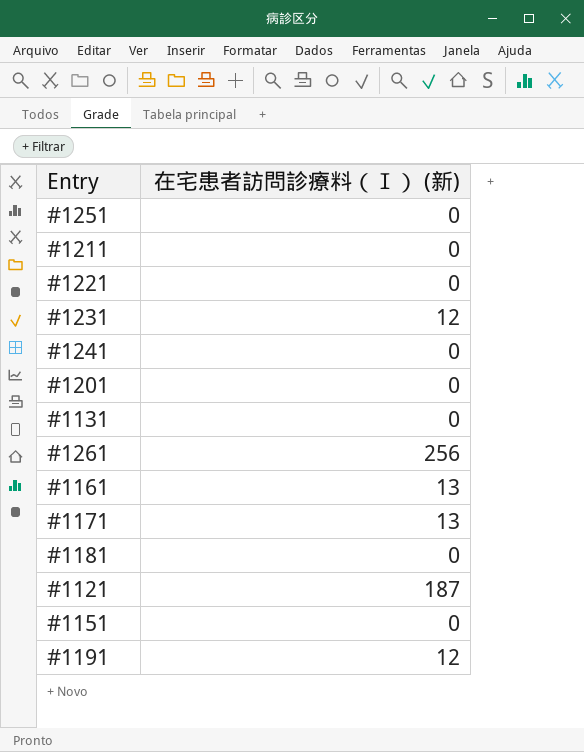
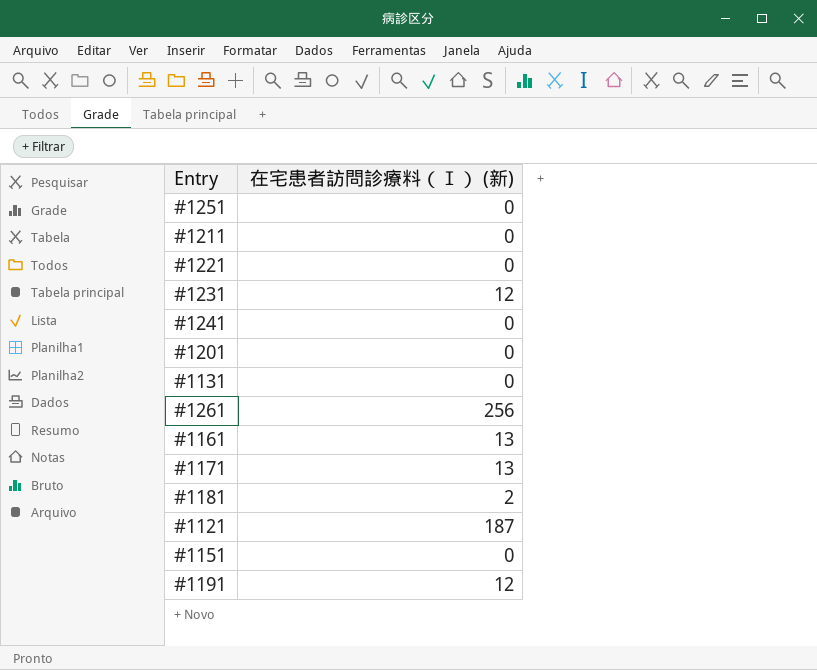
#1181 | 在宅患者訪問診療料（Ⅰ） (新): 0 -> 2

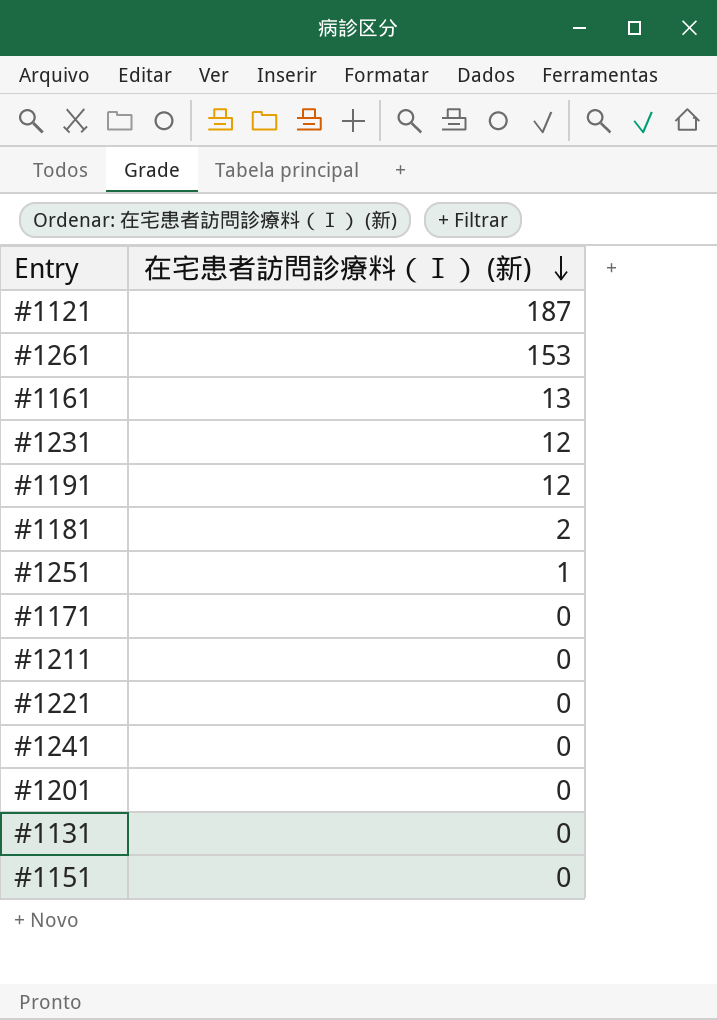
row order: none -> 在宅患者訪問診療料（Ⅰ） (新) descending
#1261 | 在宅患者訪問診療料（Ⅰ） (新): 256 -> 153
#1251 | 在宅患者訪問診療料（Ⅰ） (新): 0 -> 1
#1171 | 在宅患者訪問診療料（Ⅰ） (新): 13 -> 0

